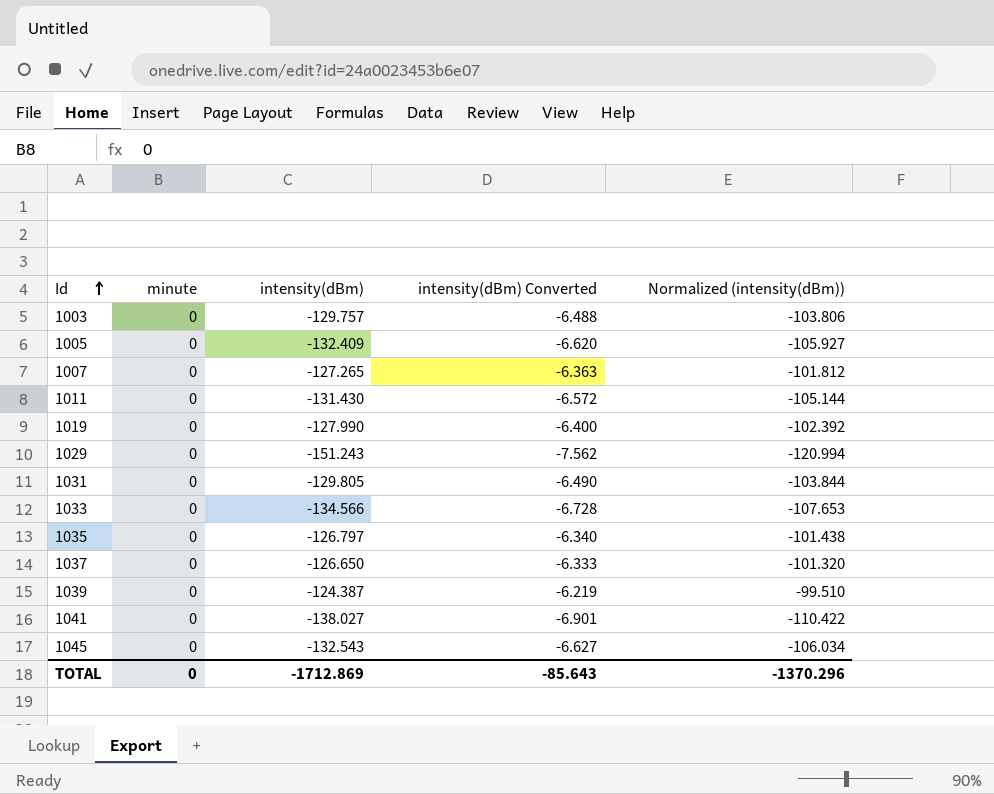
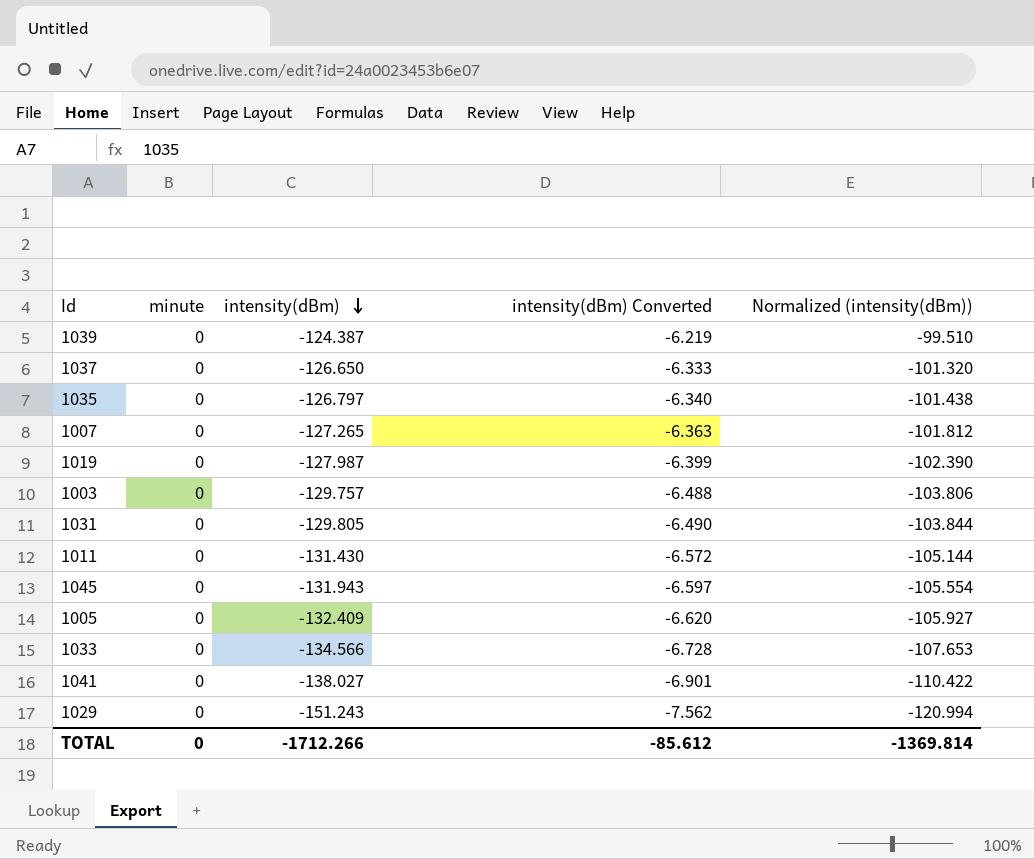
row order: Id ascending -> intensity(dBm) descending
1019 | intensity(dBm): -127.990 -> -127.987
1019 | intensity(dBm) Converted: -6.400 -> -6.399
1019 | Normalized (intensity(dBm)): -102.392 -> -102.390
1045 | intensity(dBm): -132.543 -> -131.943
1045 | intensity(dBm) Converted: -6.627 -> -6.597
1045 | Normalized (intensity(dBm)): -106.034 -> -105.554
TOTAL | intensity(dBm): -1712.869 -> -1712.266
TOTAL | intensity(dBm) Converted: -85.643 -> -85.612
TOTAL | Normalized (intensity(dBm)): -1370.296 -> -1369.814

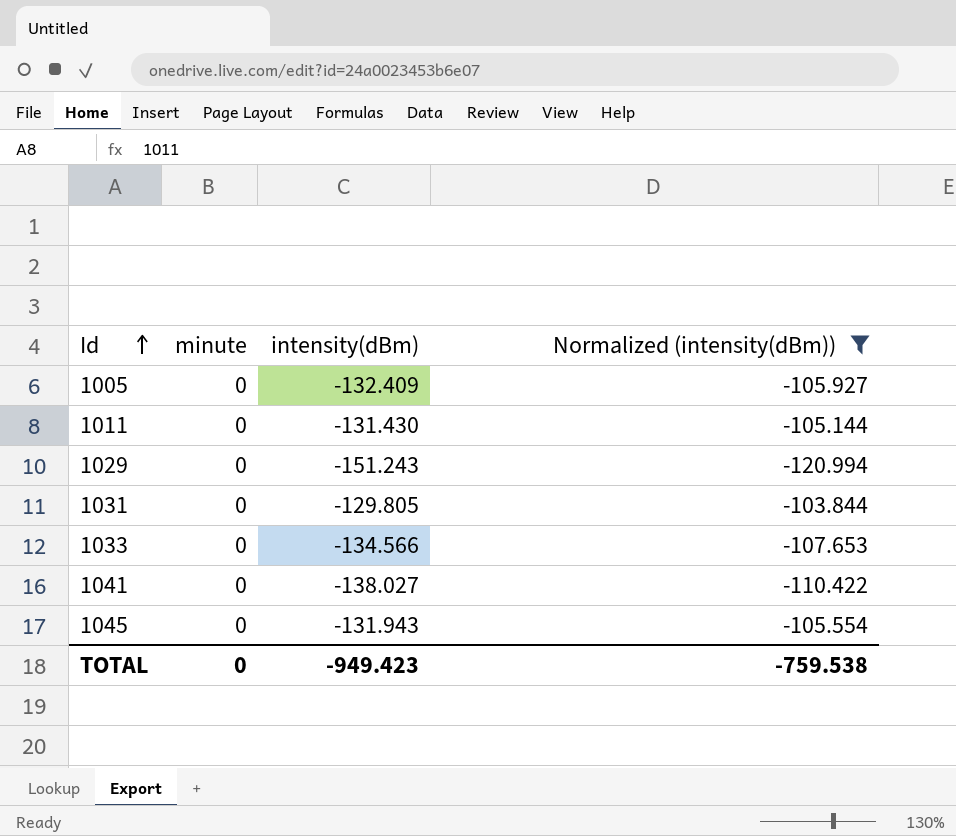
filter: none -> Normalized (intensity(dBm)) <= -103.844
row order: intensity(dBm) descending -> Id ascending
column intensity(dBm) Converted | formula: [intensity(dBm)] * 0.05 -> none
TOTAL | intensity(dBm): -1712.266 -> -949.423
TOTAL | Normalized (intensity(dBm)): -1369.814 -> -759.538

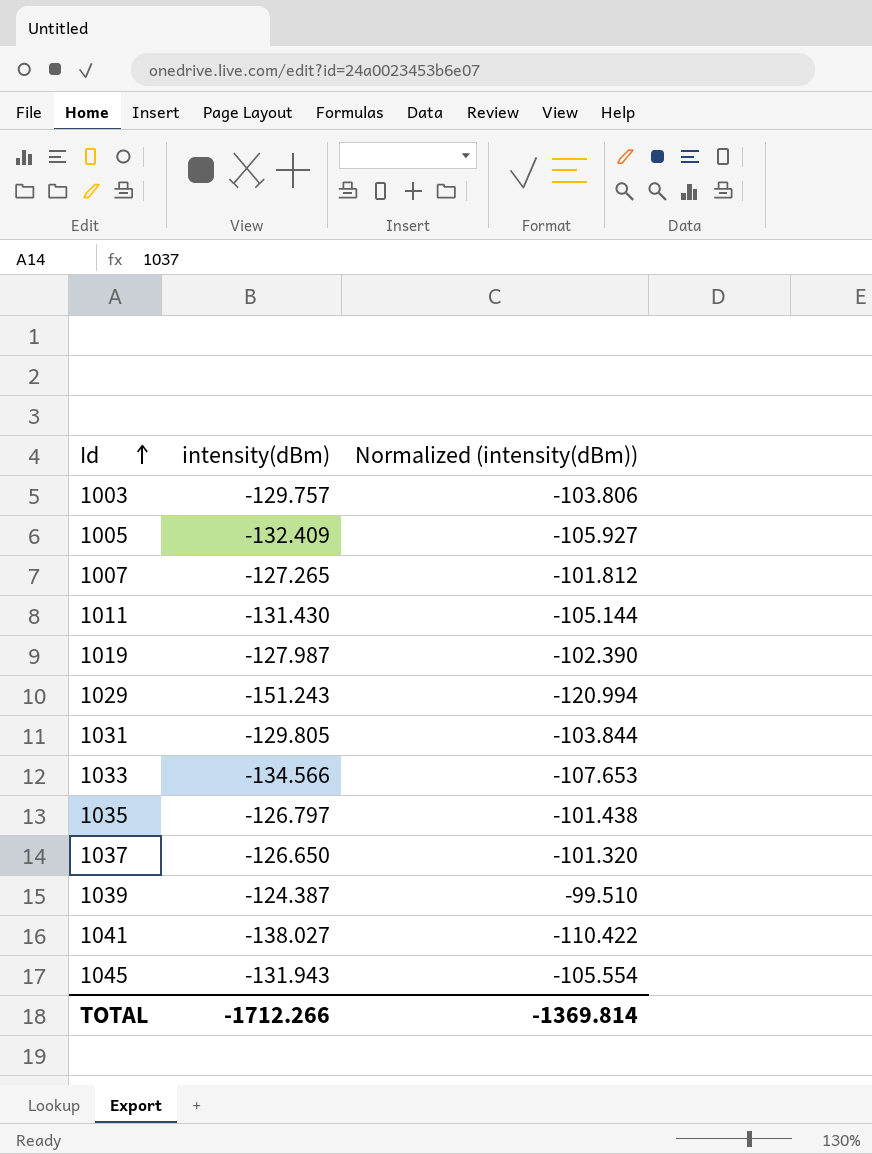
filter: Normalized (intensity(dBm)) <= -103.844 -> none
column minute | position: 2 -> none
TOTAL | intensity(dBm): -949.423 -> -1712.266
TOTAL | Normalized (intensity(dBm)): -759.538 -> -1369.814

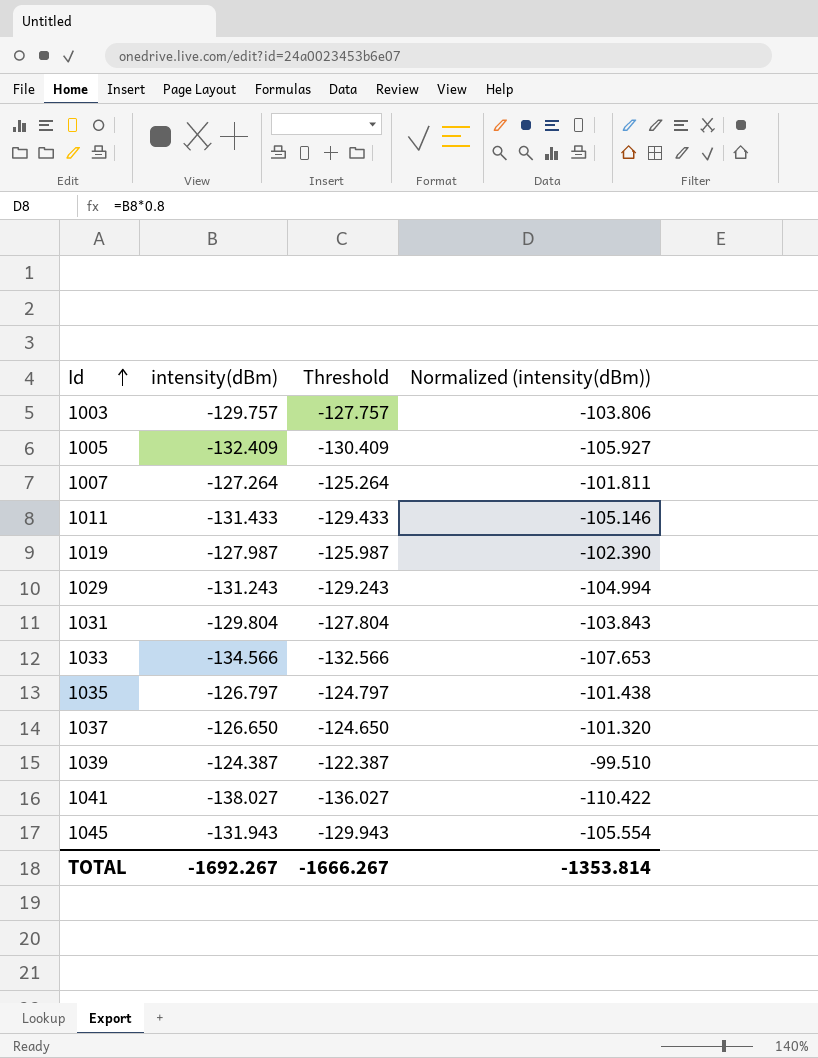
column Threshold | formula: none -> [intensity(dBm)] + 2
1007 | intensity(dBm): -127.265 -> -127.264
1007 | Normalized (intensity(dBm)): -101.812 -> -101.811
1011 | intensity(dBm): -131.430 -> -131.433
1011 | Normalized (intensity(dBm)): -105.144 -> -105.146
1029 | intensity(dBm): -151.243 -> -131.243
1029 | Normalized (intensity(dBm)): -120.994 -> -104.994
1031 | intensity(dBm): -129.805 -> -129.804
1031 | Normalized (intensity(dBm)): -103.844 -> -103.843
TOTAL | intensity(dBm): -1712.266 -> -1692.267
TOTAL | Normalized (intensity(dBm)): -1369.814 -> -1353.814

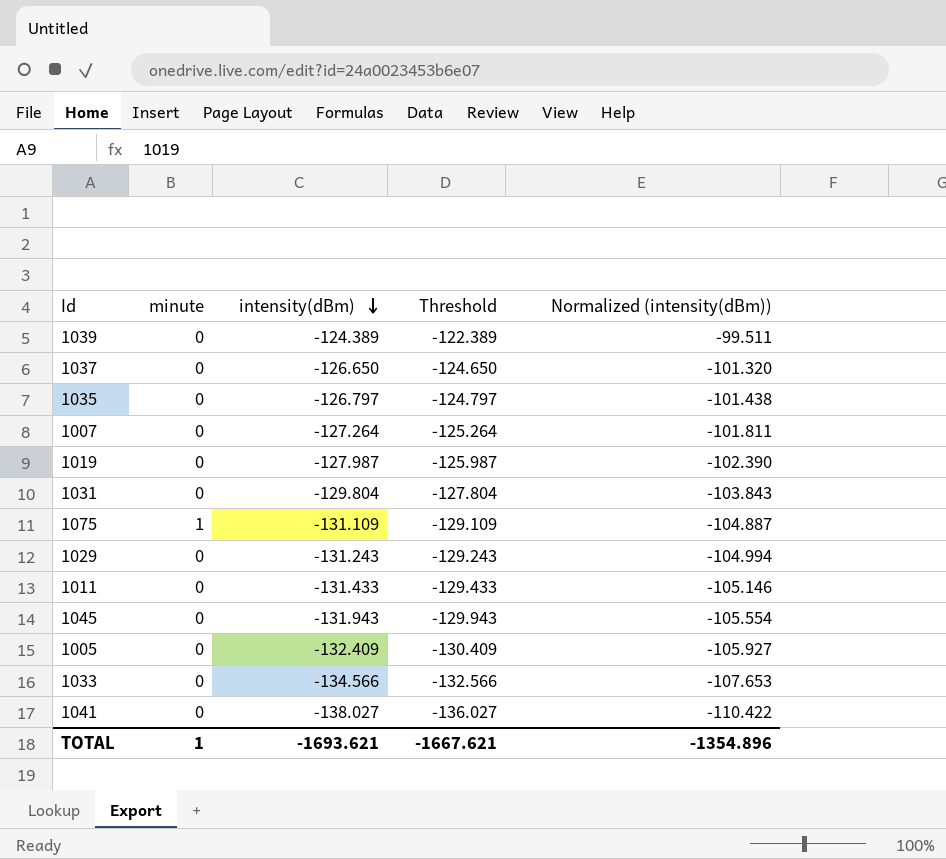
row order: Id ascending -> intensity(dBm) descending
column minute | position: none -> 2
row 1003: -129.757 | -127.757 | -103.806 -> none
1039 | intensity(dBm): -124.387 -> -124.389
1039 | Threshold: -122.387 -> -122.389
1039 | Normalized (intensity(dBm)): -99.510 -> -99.511
row 1075: none -> 1 | -131.109 | -129.109 | -104.887
TOTAL | intensity(dBm): -1692.267 -> -1693.621
TOTAL | Threshold: -1666.267 -> -1667.621
TOTAL | Normalized (intensity(dBm)): -1353.814 -> -1354.896

